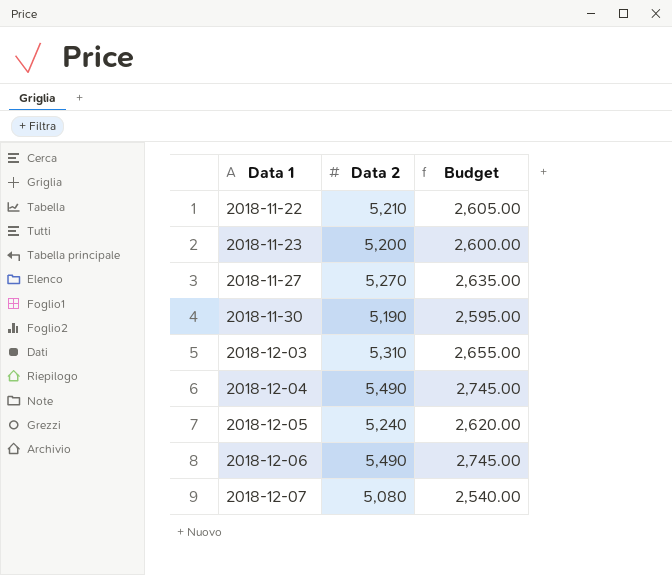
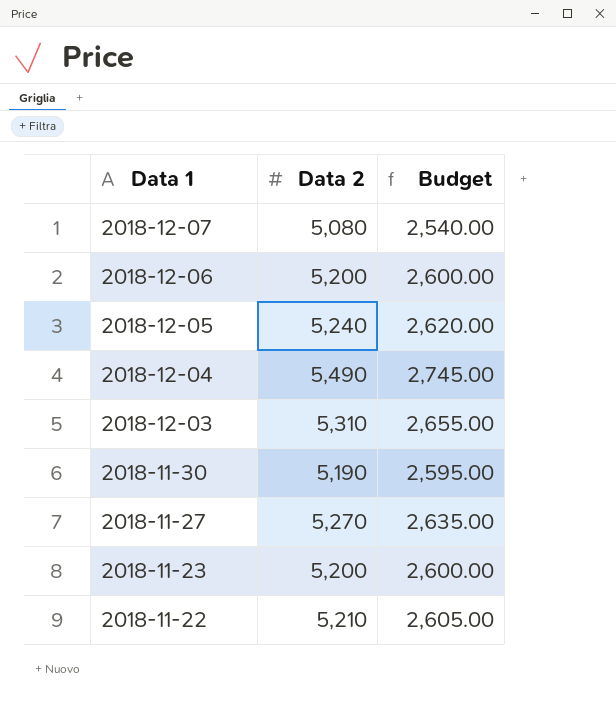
row order: Data 1 ascending -> Data 1 descending
2018-12-06 | Data 2: 5,490 -> 5,200
2018-12-06 | Budget: 2,745.00 -> 2,600.00

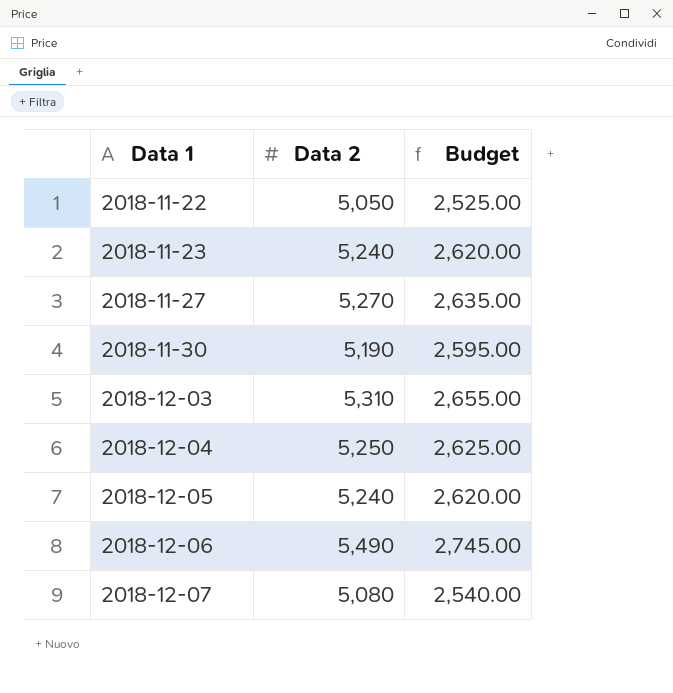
row order: Data 1 descending -> Data 1 ascending
2018-11-22 | Data 2: 5,210 -> 5,050
2018-11-22 | Budget: 2,605.00 -> 2,525.00
2018-11-23 | Data 2: 5,200 -> 5,240
2018-11-23 | Budget: 2,600.00 -> 2,620.00
2018-12-04 | Data 2: 5,490 -> 5,250
2018-12-04 | Budget: 2,745.00 -> 2,625.00
2018-12-06 | Data 2: 5,200 -> 5,490
2018-12-06 | Budget: 2,600.00 -> 2,745.00

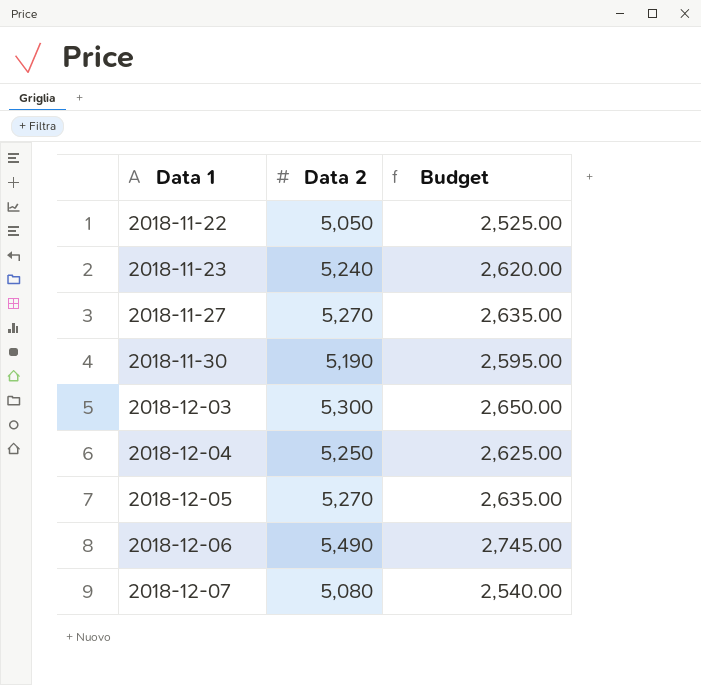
2018-12-03 | Data 2: 5,310 -> 5,300
2018-12-03 | Budget: 2,655.00 -> 2,650.00
2018-12-05 | Data 2: 5,240 -> 5,270
2018-12-05 | Budget: 2,620.00 -> 2,635.00

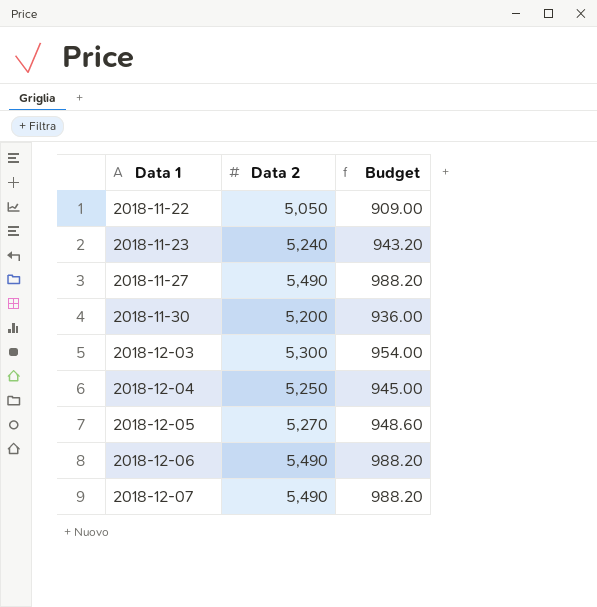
column Budget | formula: [Data 2] * 0.5 -> [Data 2] * 0.18
2018-11-27 | Data 2: 5,270 -> 5,490
2018-11-30 | Data 2: 5,190 -> 5,200
2018-12-07 | Data 2: 5,080 -> 5,490

